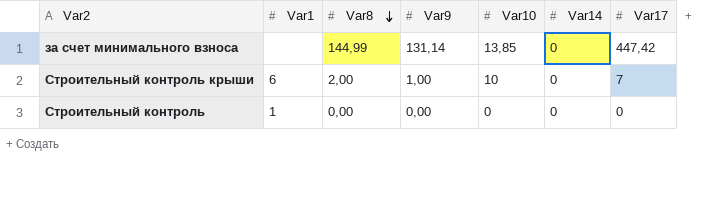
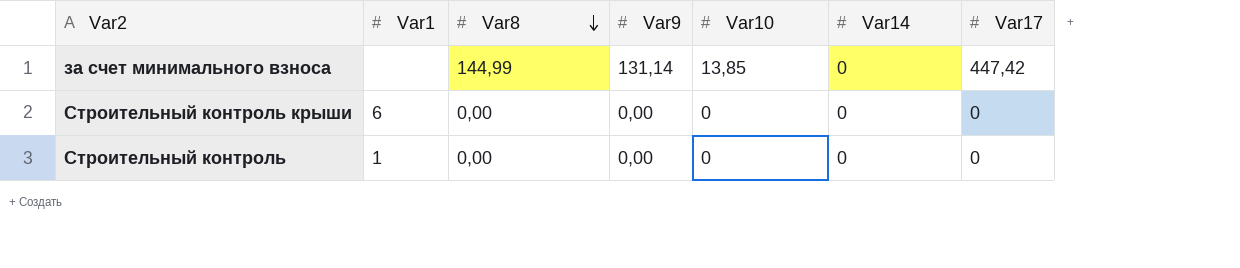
Строительный контроль крыши | Var8: 2,00 -> 0,00
Строительный контроль крыши | Var9: 1,00 -> 0,00
Строительный контроль крыши | Var10: 10 -> 0
Строительный контроль крыши | Var17: 7 -> 0

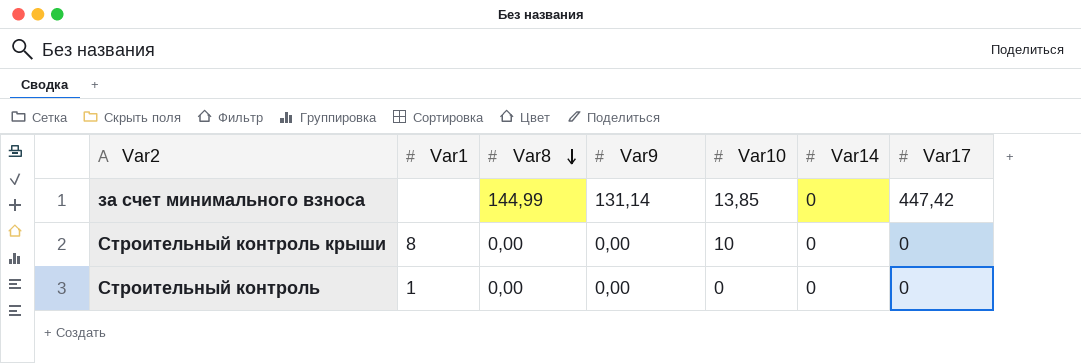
Строительный контроль крыши | Var1: 6 -> 8
Строительный контроль крыши | Var10: 0 -> 10

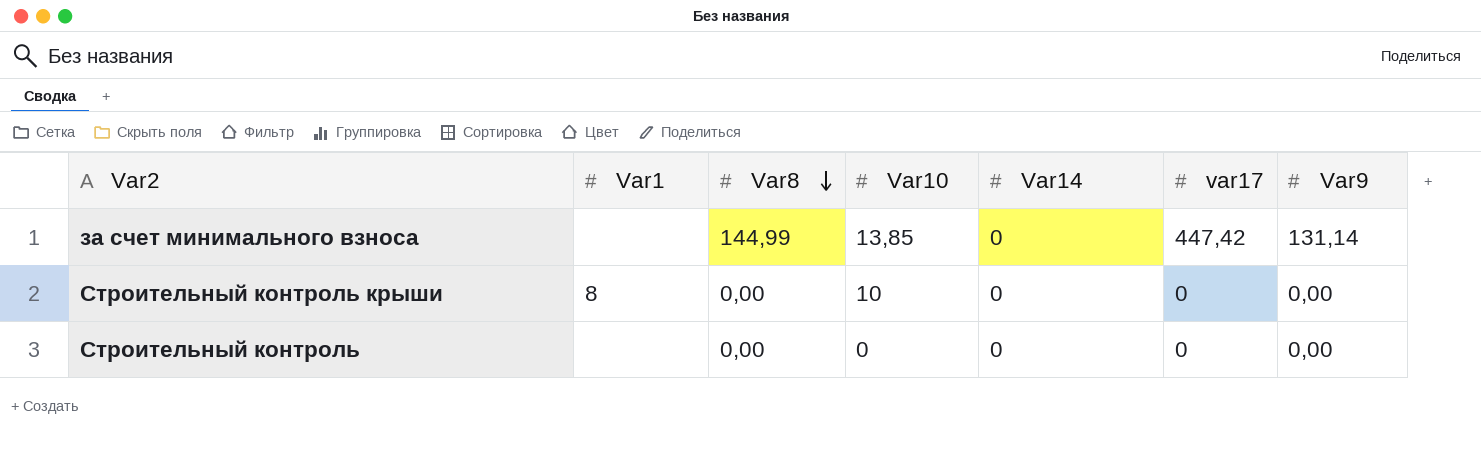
column name: Var17 -> var17
column Var9 | position: 4 -> 7
Строительный контроль | Var1: 1 -> none

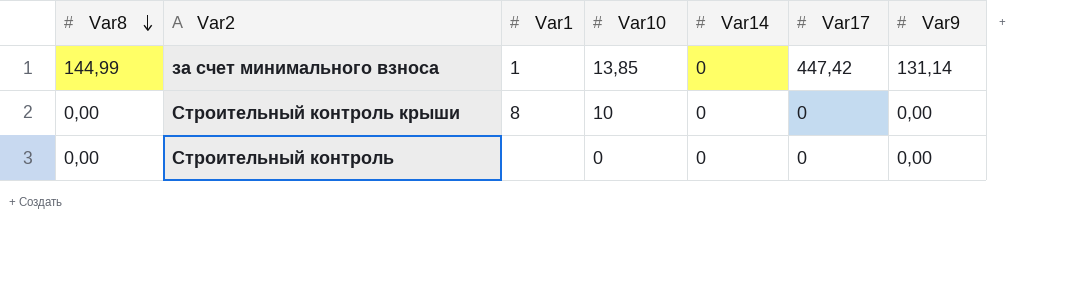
column Var8 | position: 3 -> 1
column name: var17 -> Var17
за счет минимального взноса | Var1: none -> 1

